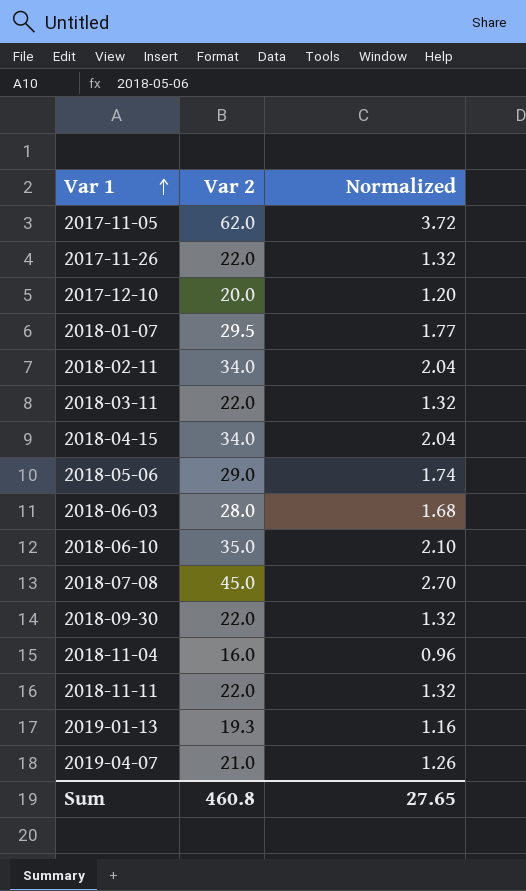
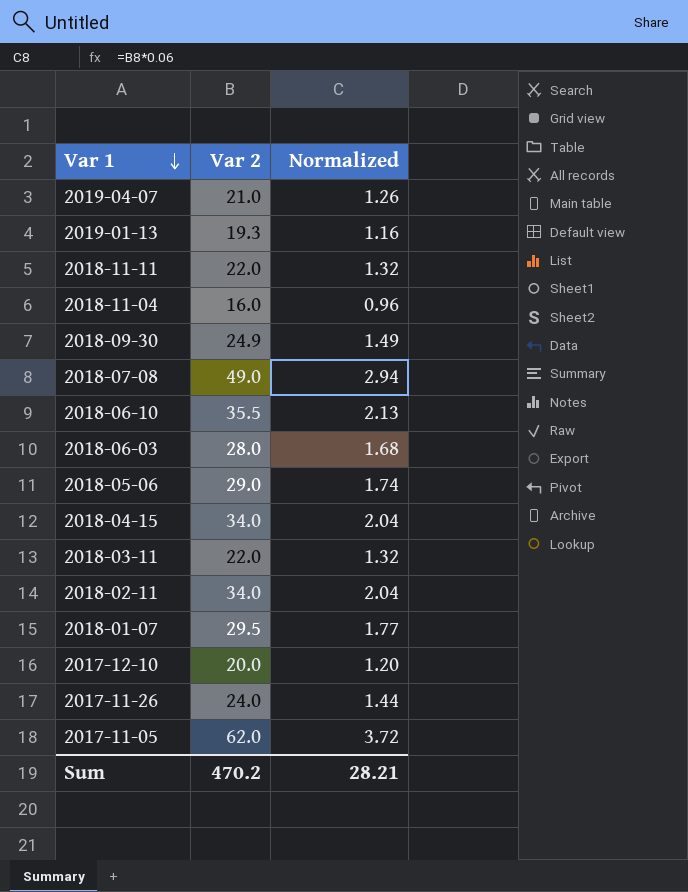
row order: Var 1 ascending -> Var 1 descending
2018-09-30 | Var 2: 22.0 -> 24.9
2018-09-30 | Normalized: 1.32 -> 1.49
2018-07-08 | Var 2: 45.0 -> 49.0
2018-07-08 | Normalized: 2.70 -> 2.94
2018-06-10 | Var 2: 35.0 -> 35.5
2018-06-10 | Normalized: 2.10 -> 2.13
2017-11-26 | Var 2: 22.0 -> 24.0
2017-11-26 | Normalized: 1.32 -> 1.44
Sum | Var 2: 460.8 -> 470.2
Sum | Normalized: 27.65 -> 28.21

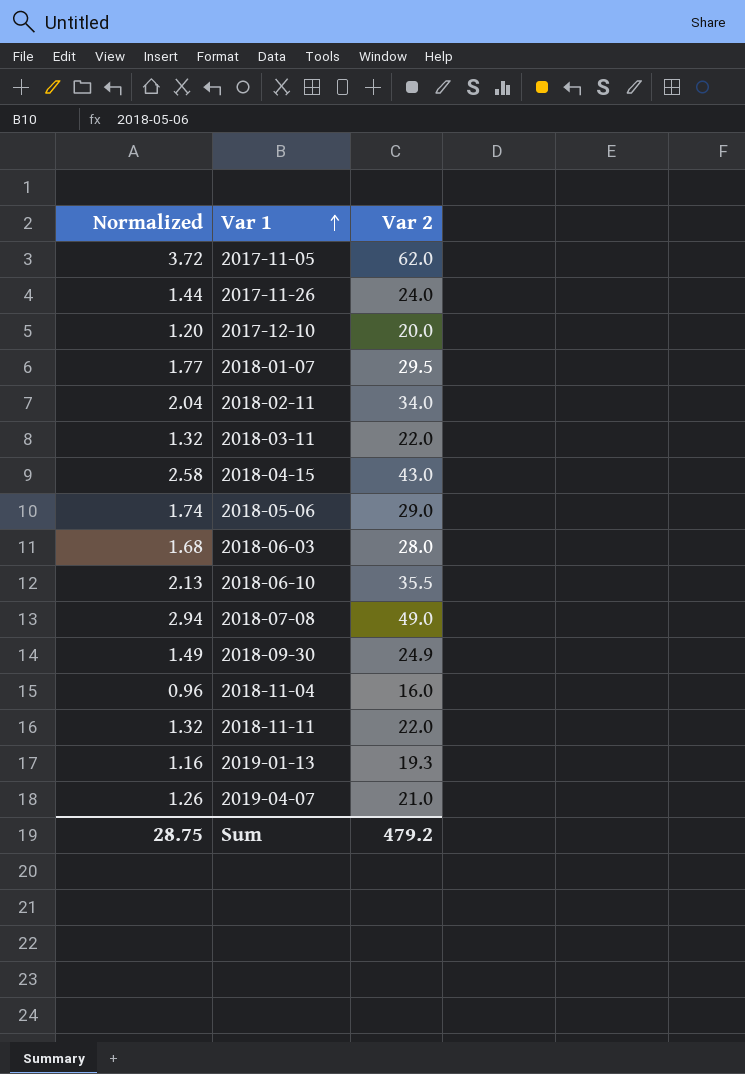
row order: Var 1 descending -> Var 1 ascending
column Normalized | position: 3 -> 1
2018-04-15 | Normalized: 2.04 -> 2.58
2018-04-15 | Var 2: 34.0 -> 43.0
Sum | Normalized: 28.21 -> 28.75
Sum | Var 2: 470.2 -> 479.2

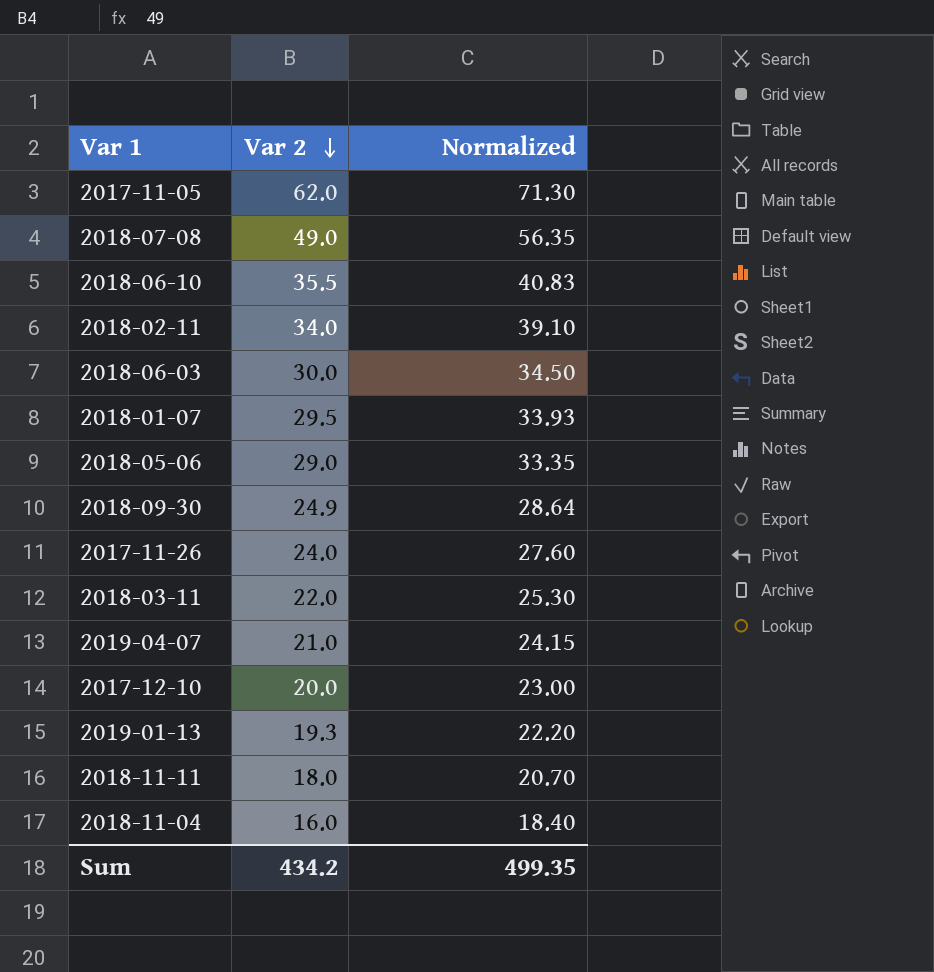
row order: Var 1 ascending -> Var 2 descending
column Normalized | formula: [Var 2] * 0.06 -> [Var 2] * 1.15
column Normalized | position: 1 -> 3
row 2018-04-15: 2.58 | 43.0 -> none
2018-06-03 | Var 2: 28.0 -> 30.0
2018-11-11 | Var 2: 22.0 -> 18.0
Sum | Var 2: 479.2 -> 434.2
Sum | Normalized: 28.75 -> 499.35

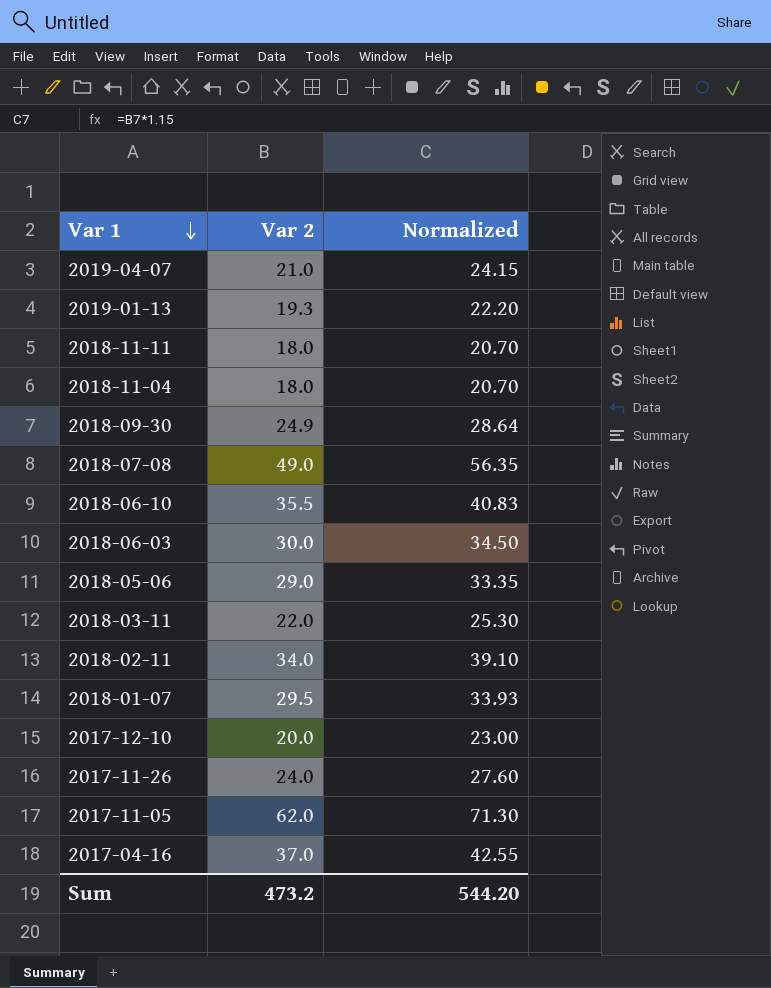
row order: Var 2 descending -> Var 1 descending
2018-11-04 | Var 2: 16.0 -> 18.0
2018-11-04 | Normalized: 18.40 -> 20.70
row 2017-04-16: none -> 37.0 | 42.55
Sum | Var 2: 434.2 -> 473.2
Sum | Normalized: 499.35 -> 544.20

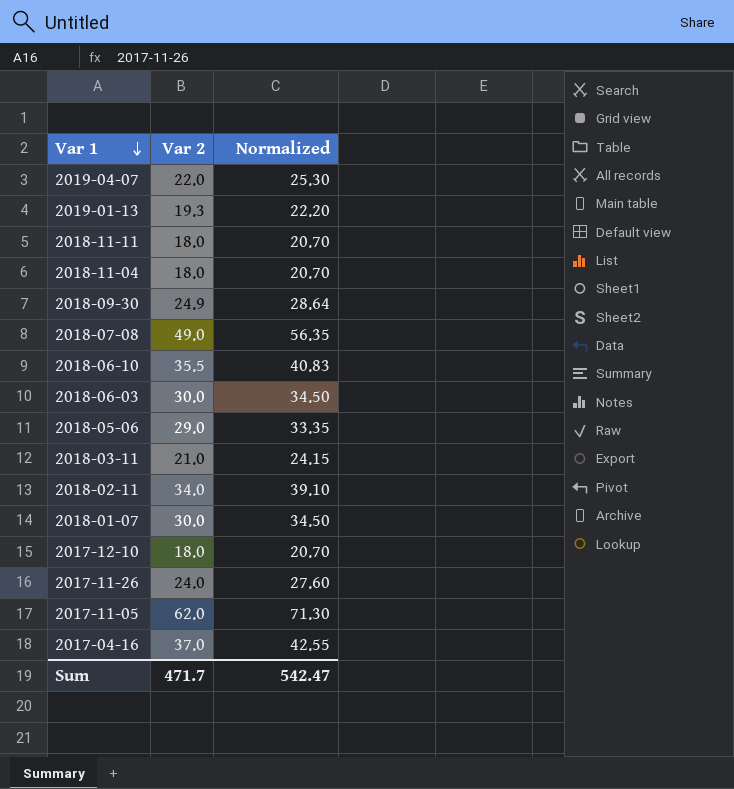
2019-04-07 | Var 2: 21.0 -> 22.0
2019-04-07 | Normalized: 24.15 -> 25.30
2018-03-11 | Var 2: 22.0 -> 21.0
2018-03-11 | Normalized: 25.30 -> 24.15
2018-01-07 | Var 2: 29.5 -> 30.0
2018-01-07 | Normalized: 33.93 -> 34.50
2017-12-10 | Var 2: 20.0 -> 18.0
2017-12-10 | Normalized: 23.00 -> 20.70
Sum | Var 2: 473.2 -> 471.7
Sum | Normalized: 544.20 -> 542.47

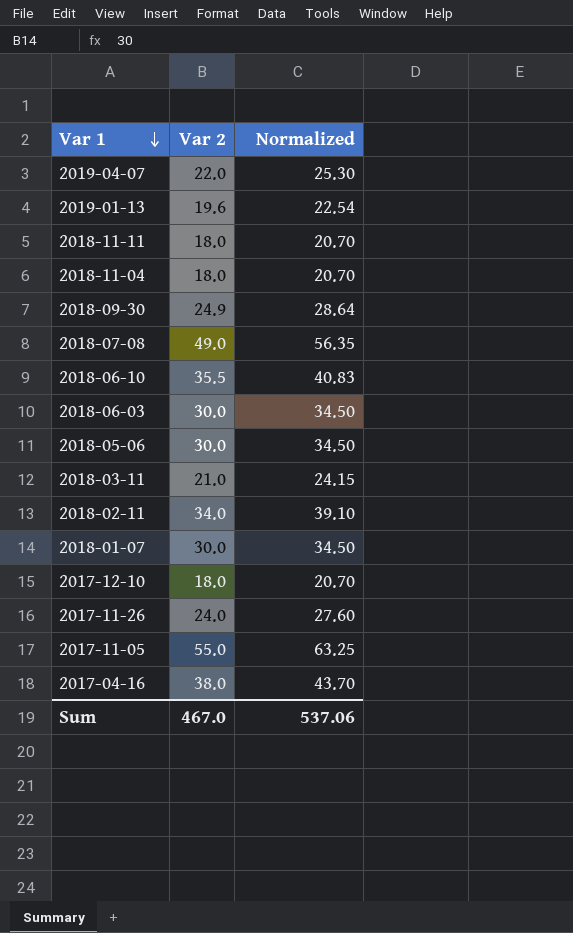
2019-01-13 | Var 2: 19.3 -> 19.6
2019-01-13 | Normalized: 22.20 -> 22.54
2018-05-06 | Var 2: 29.0 -> 30.0
2018-05-06 | Normalized: 33.35 -> 34.50
2017-11-05 | Var 2: 62.0 -> 55.0
2017-11-05 | Normalized: 71.30 -> 63.25
2017-04-16 | Var 2: 37.0 -> 38.0
2017-04-16 | Normalized: 42.55 -> 43.70
Sum | Var 2: 471.7 -> 467.0
Sum | Normalized: 542.47 -> 537.06

